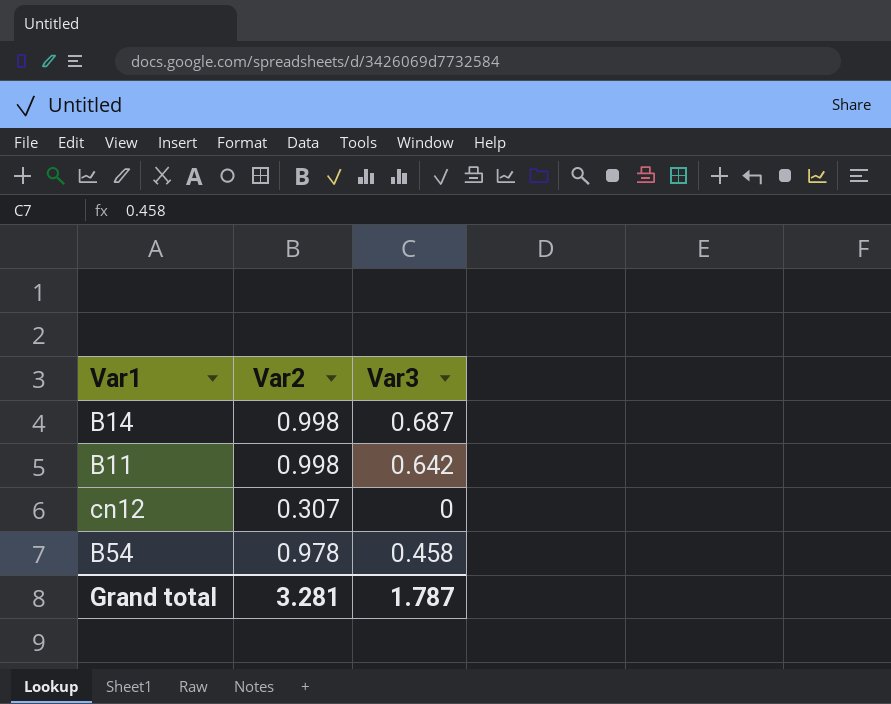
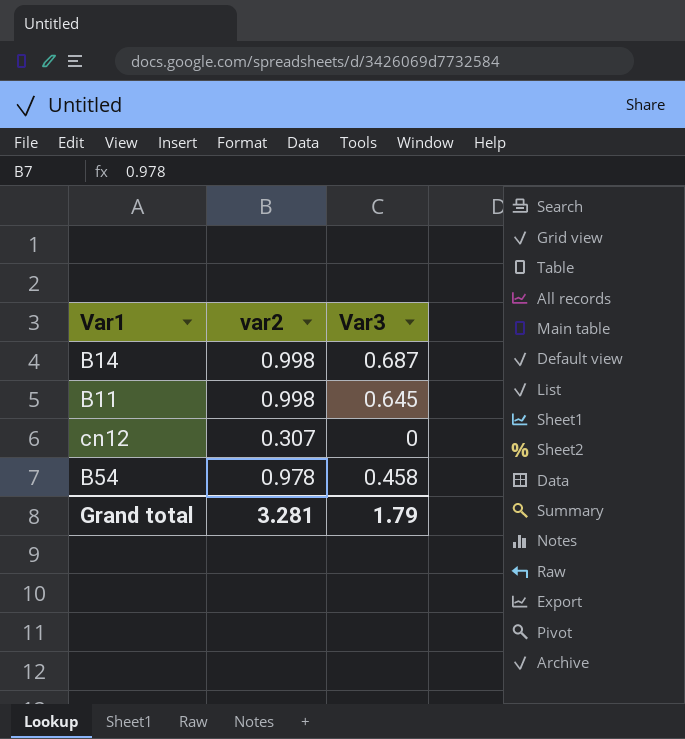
column name: Var2 -> var2
B11 | Var3: 0.642 -> 0.645
Grand total | Var3: 1.787 -> 1.79

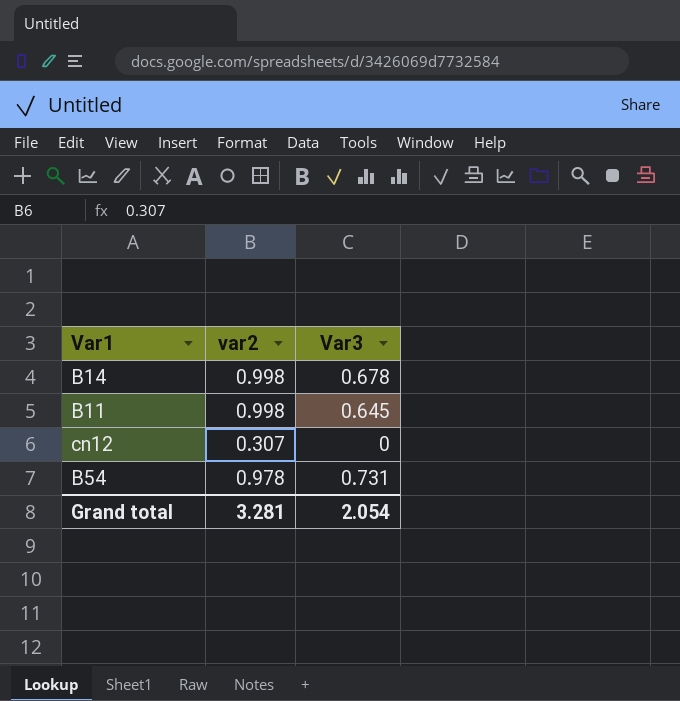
B14 | Var3: 0.687 -> 0.678
B54 | Var3: 0.458 -> 0.731
Grand total | Var3: 1.79 -> 2.054

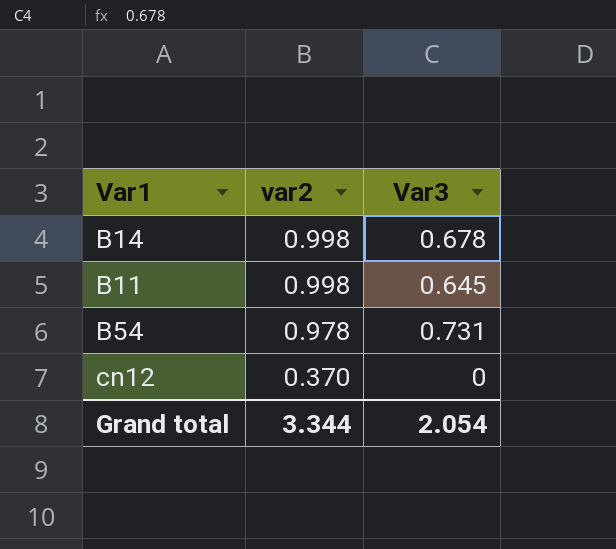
row order: none -> var2 descending
cn12 | var2: 0.307 -> 0.370
Grand total | var2: 3.281 -> 3.344

